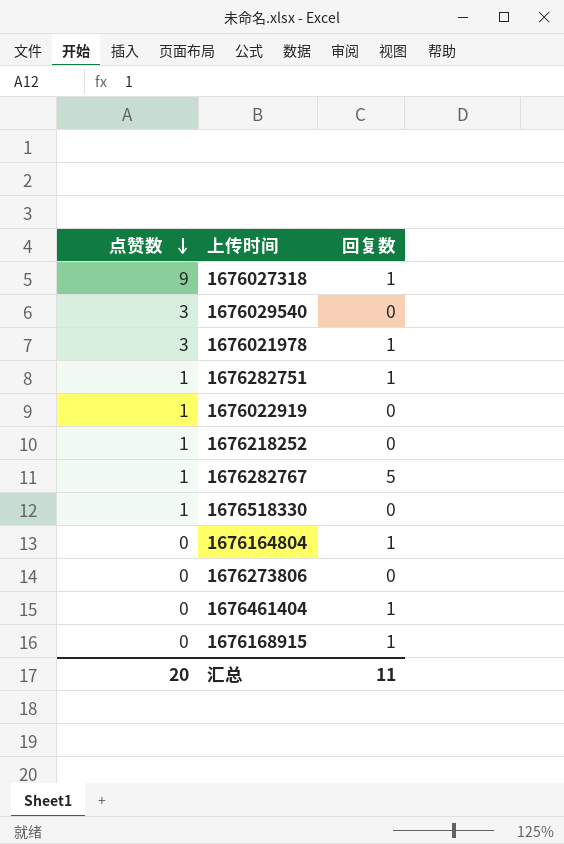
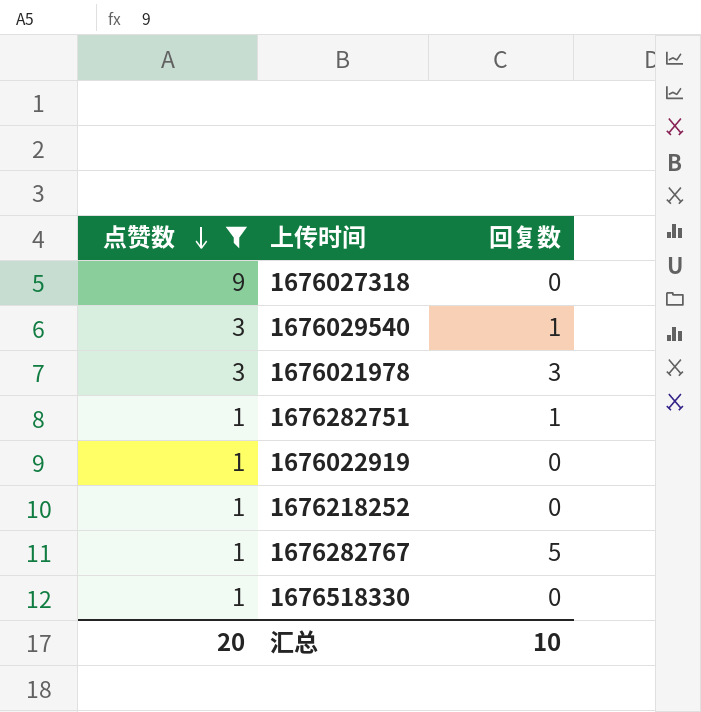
filter: none -> 点赞数 != 0
1676027318 | 回复数: 1 -> 0
1676029540 | 回复数: 0 -> 1
1676021978 | 回复数: 1 -> 3
汇总 | 回复数: 11 -> 10

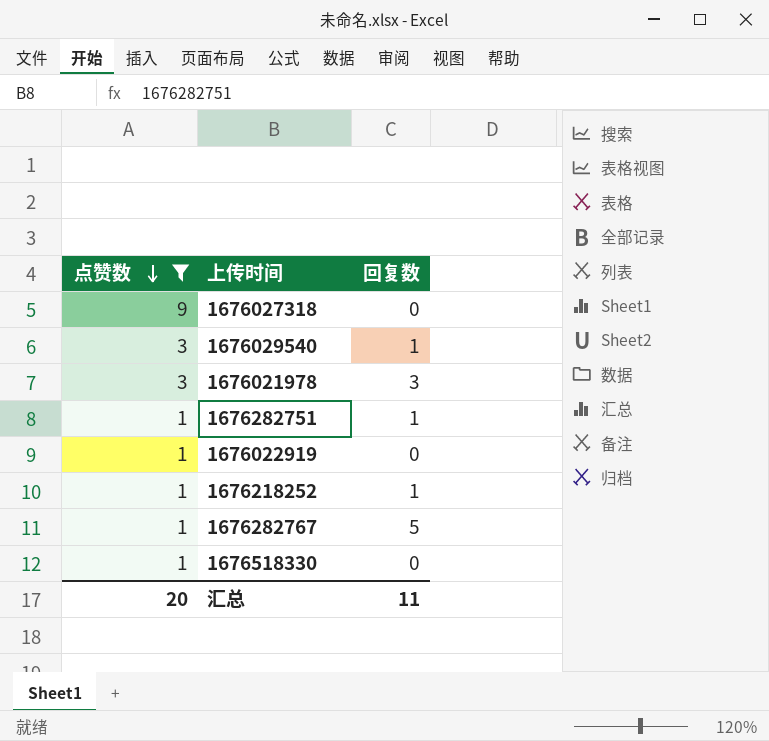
1676218252 | 回复数: 0 -> 1
汇总 | 回复数: 10 -> 11

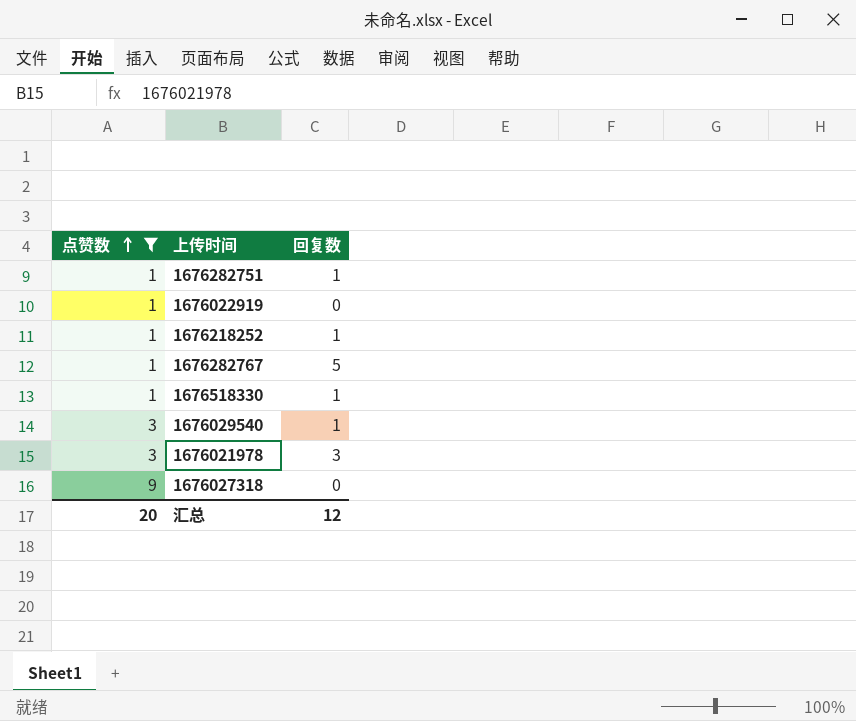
row order: 点赞数 descending -> 点赞数 ascending
1676518330 | 回复数: 0 -> 1
汇总 | 回复数: 11 -> 12

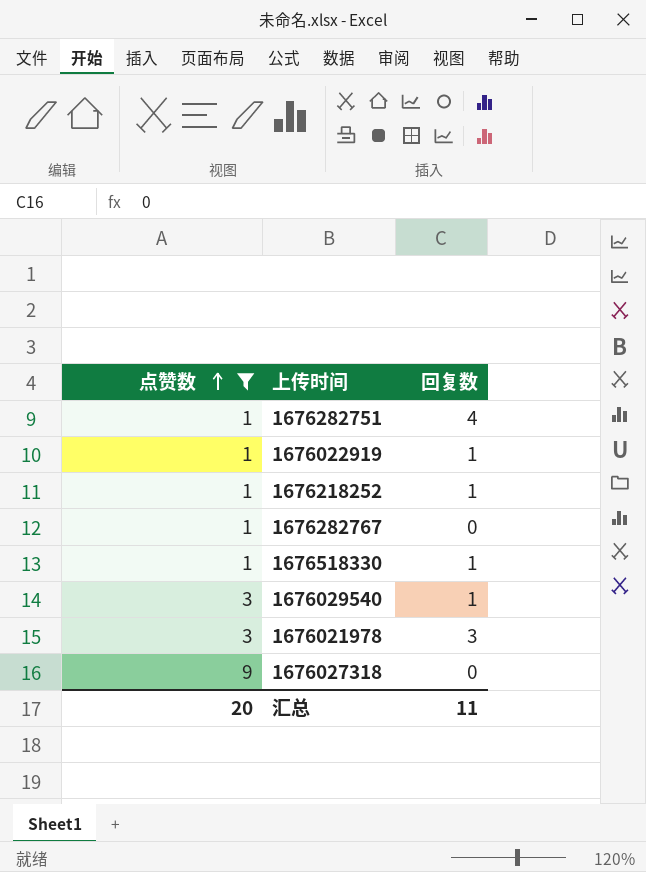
1676282751 | 回复数: 1 -> 4
1676022919 | 回复数: 0 -> 1
1676282767 | 回复数: 5 -> 0
汇总 | 回复数: 12 -> 11

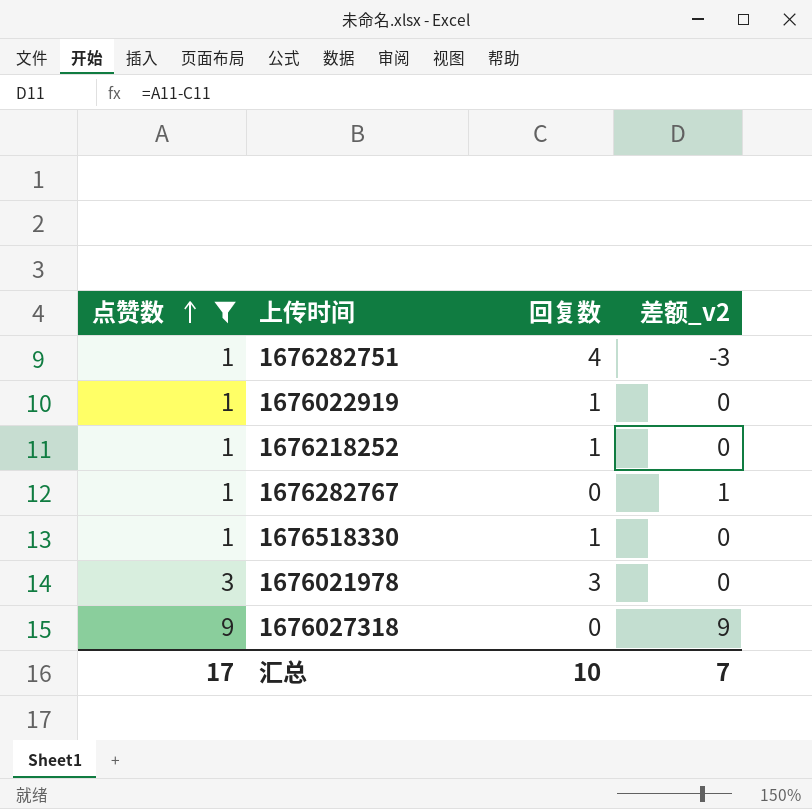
column 差额_v2 | formula: none -> [点赞数] - [回复数]
row 1676029540: 3 | 1 -> none
汇总 | 点赞数: 20 -> 17
汇总 | 回复数: 11 -> 10

